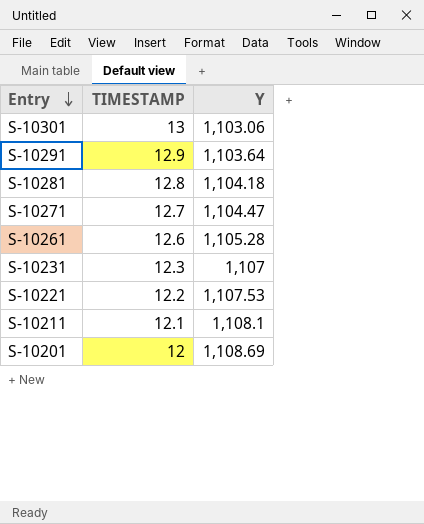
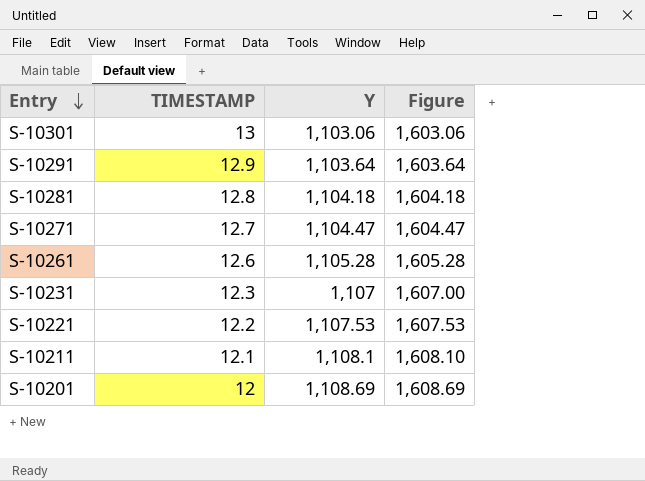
column Figure | formula: none -> [Y] + 500

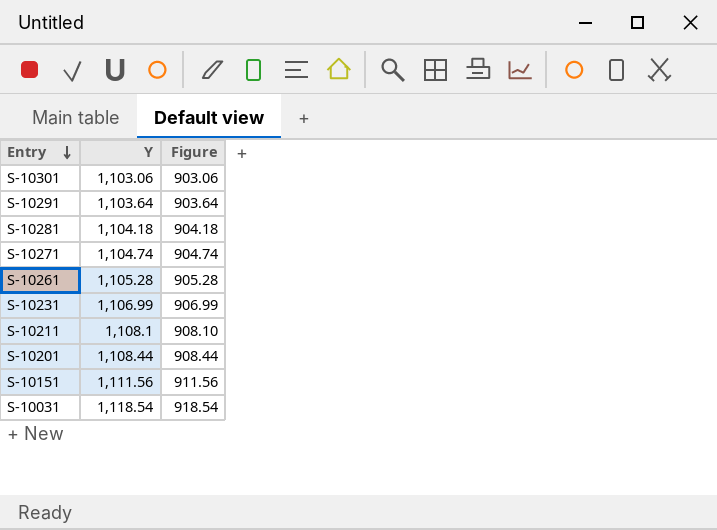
column TIMESTAMP | position: 2 -> none
column Figure | formula: [Y] + 500 -> [Y] - 200
row S-10221: 12.2 | 1,107.53 | 1,607.53 -> none
S-10271 | Y: 1,104.47 -> 1,104.74
S-10231 | Y: 1,107 -> 1,106.99
S-10201 | Y: 1,108.69 -> 1,108.44
row S-10151: none -> 1,111.56 | 911.56
row S-10031: none -> 1,118.54 | 918.54

